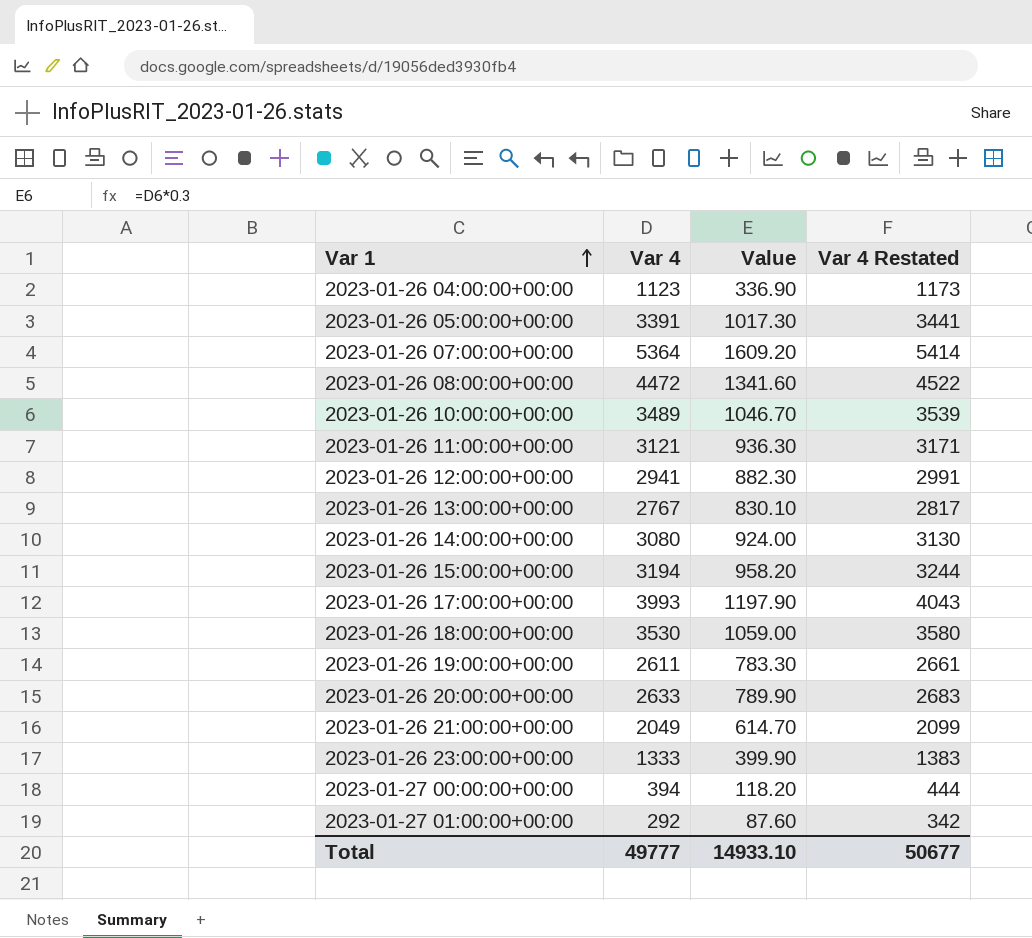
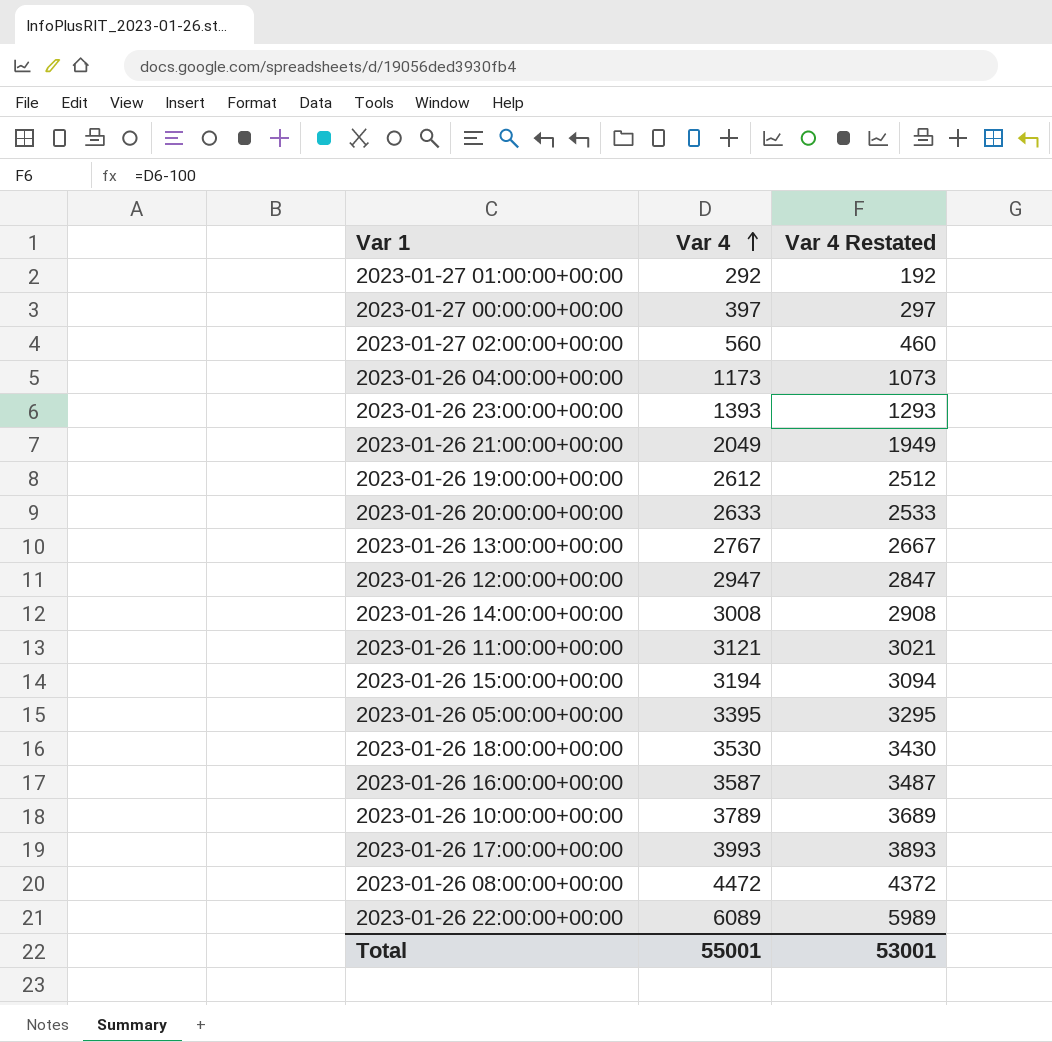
row order: Var 1 ascending -> Var 4 ascending
column Value | formula: [Var 4] * 0.3 -> none
column Var 4 Restated | formula: [Var 4] + 50 -> [Var 4] - 100
row 2023-01-26 07:00:00+00:00: 5364 | 1609.20 | 5414 -> none
2023-01-27 00:00:00+00:00 | Var 4: 394 -> 397
row 2023-01-27 02:00:00+00:00: none -> 560 | 460
2023-01-26 04:00:00+00:00 | Var 4: 1123 -> 1173
2023-01-26 23:00:00+00:00 | Var 4: 1333 -> 1393
2023-01-26 19:00:00+00:00 | Var 4: 2611 -> 2612
2023-01-26 12:00:00+00:00 | Var 4: 2941 -> 2947
2023-01-26 14:00:00+00:00 | Var 4: 3080 -> 3008
2023-01-26 05:00:00+00:00 | Var 4: 3391 -> 3395
row 2023-01-26 16:00:00+00:00: none -> 3587 | 3487
2023-01-26 10:00:00+00:00 | Var 4: 3489 -> 3789
row 2023-01-26 22:00:00+00:00: none -> 6089 | 5989
Total | Var 4: 49777 -> 55001
Total | Var 4 Restated: 50677 -> 53001

